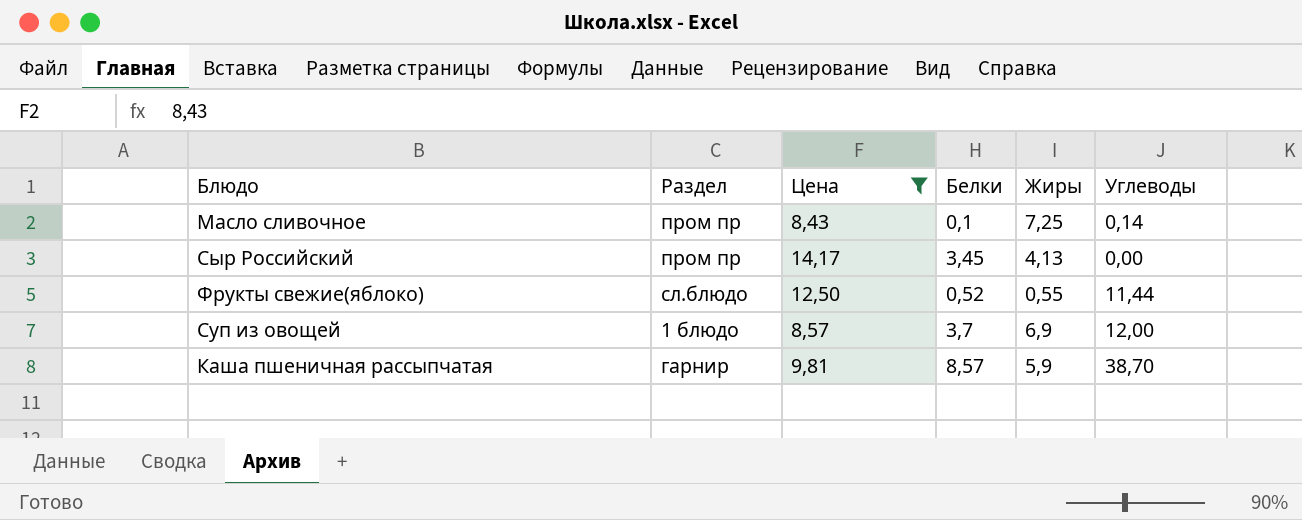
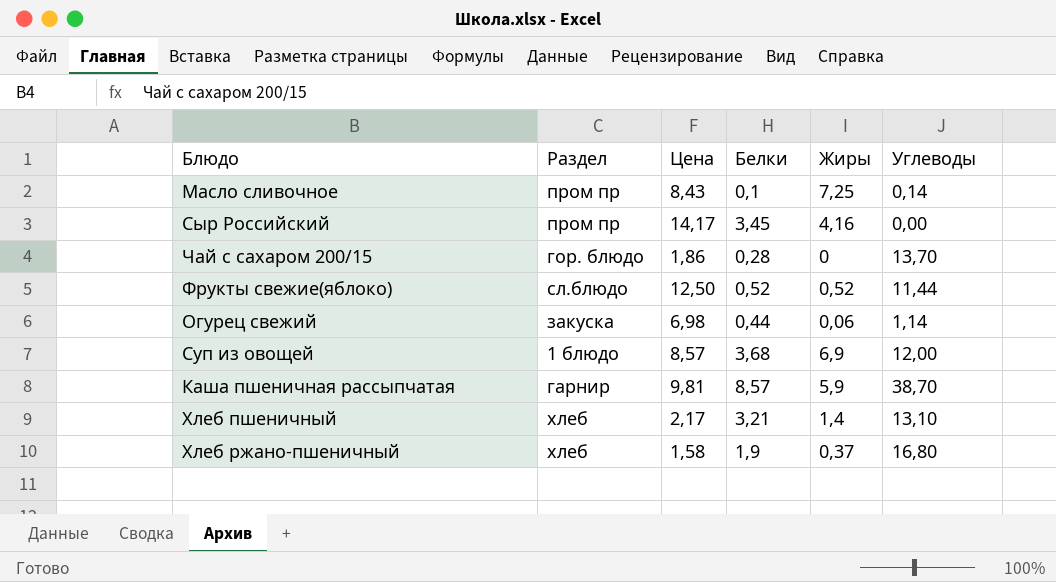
filter: Цена >= 8,43 -> none
Сыр Российский | Жиры: 4,13 -> 4,16
Фрукты свежие(яблоко) | Жиры: 0,55 -> 0,52
Суп из овощей | Белки: 3,7 -> 3,68

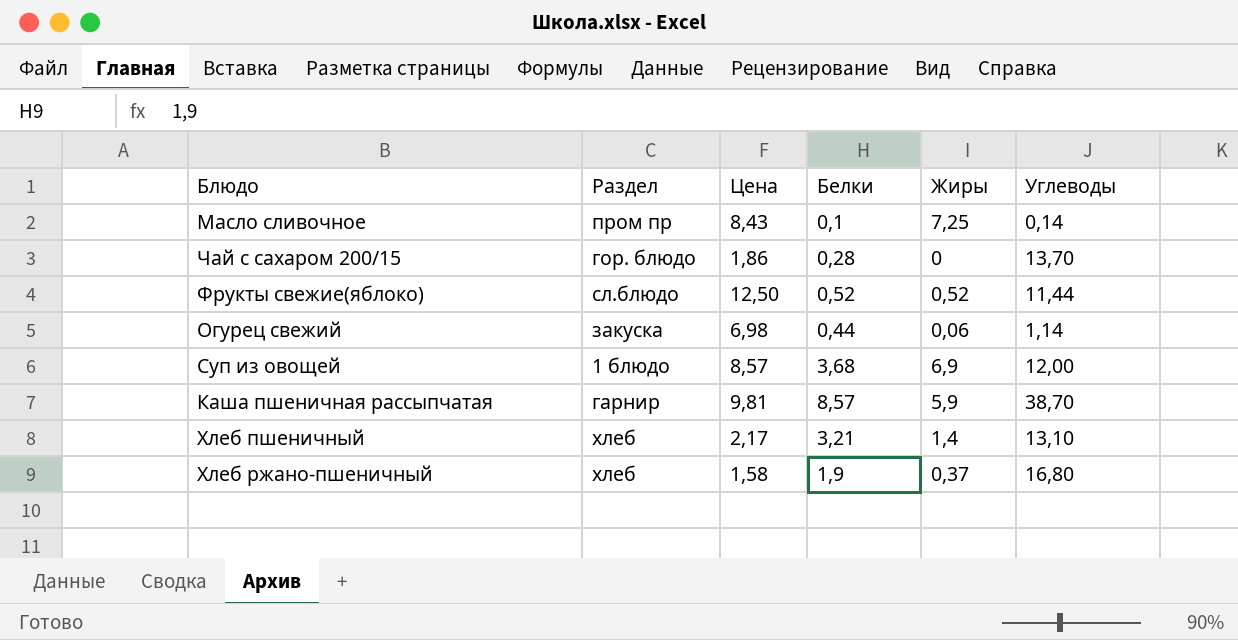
row Сыр Российский: пром пр | 14,17 | 3,45 | 4,16 | 0,00 -> none

